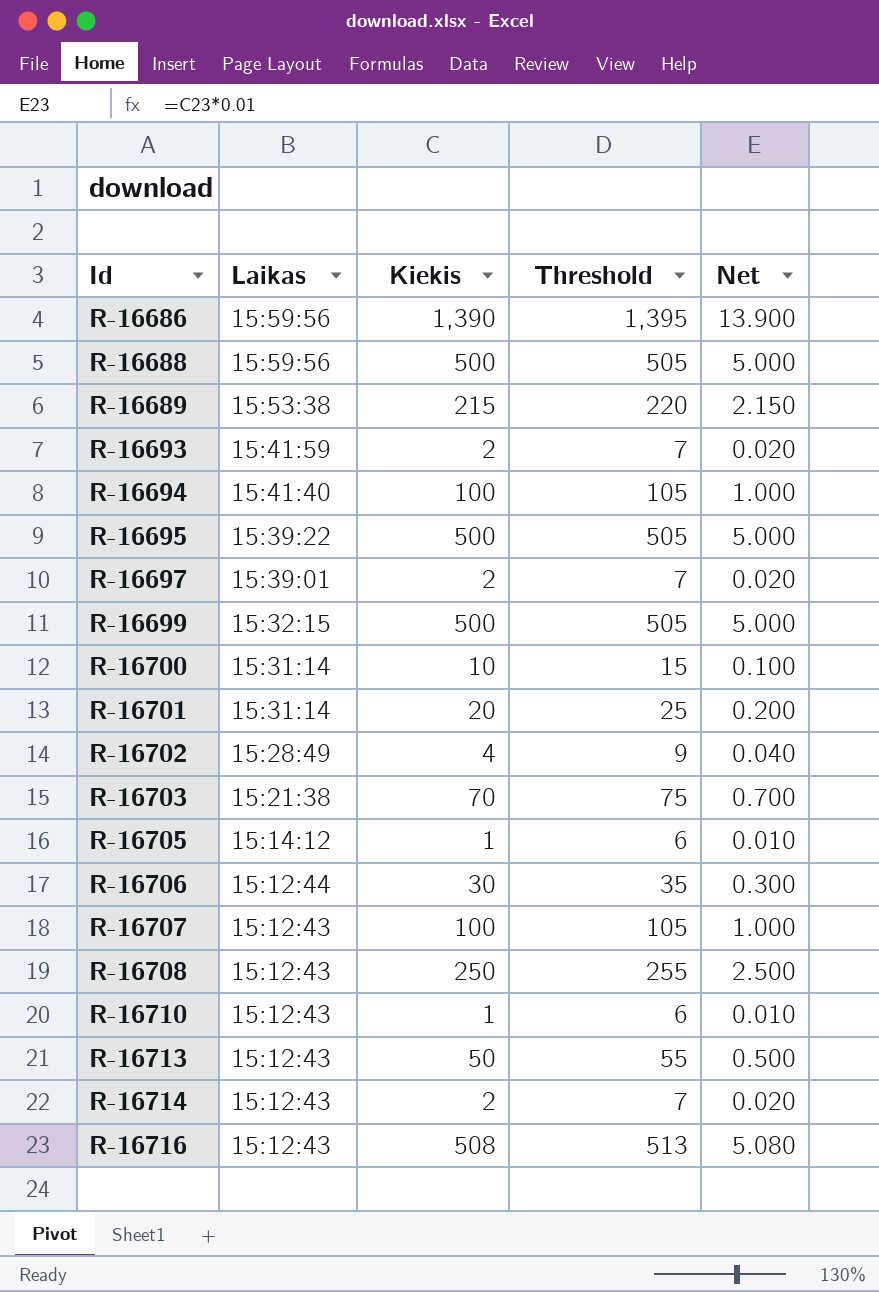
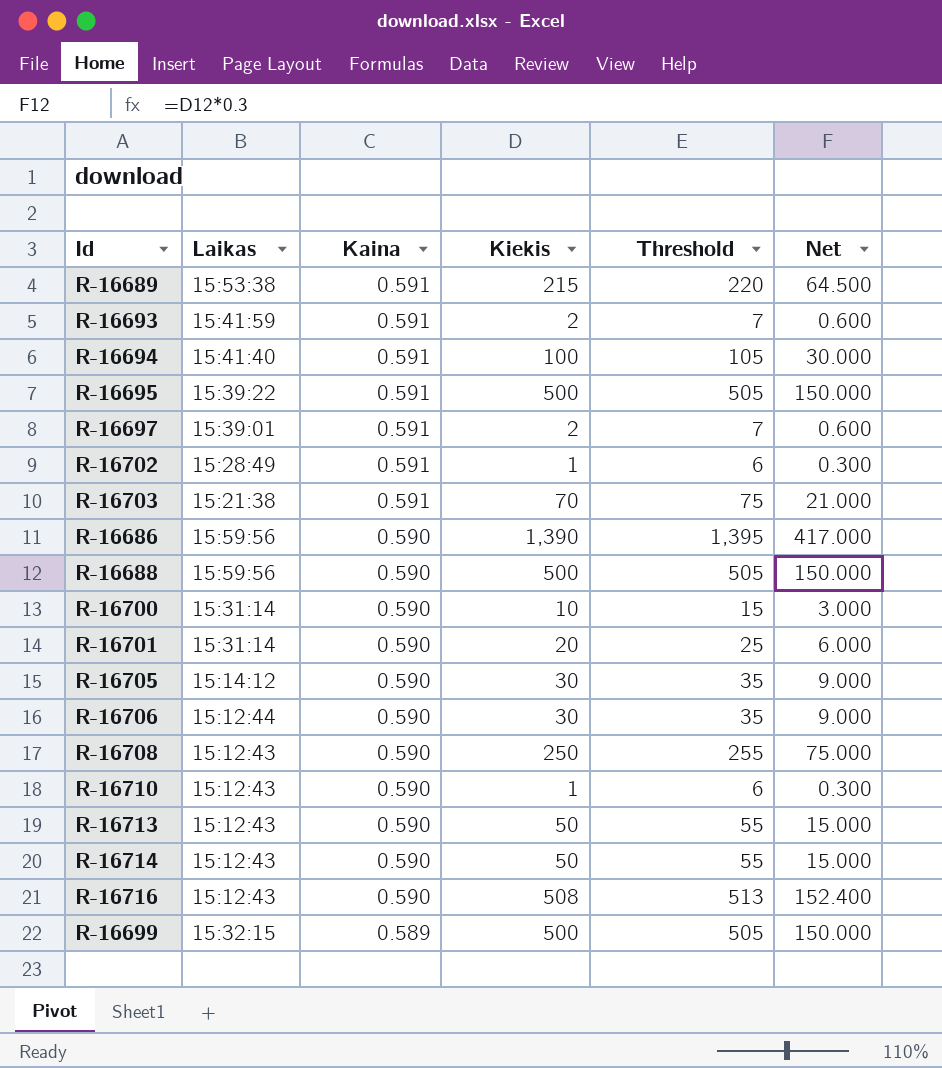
row order: Id ascending -> Kaina descending
column Kaina | position: none -> 3
column Net | formula: [Kiekis] * 0.01 -> [Kiekis] * 0.3
row R-16707: 15:12:43 | 100 | 105 | 1.000 -> none
R-16702 | Kiekis: 4 -> 1
R-16702 | Threshold: 9 -> 6
R-16705 | Kiekis: 1 -> 30
R-16705 | Threshold: 6 -> 35
R-16714 | Kiekis: 2 -> 50
R-16714 | Threshold: 7 -> 55

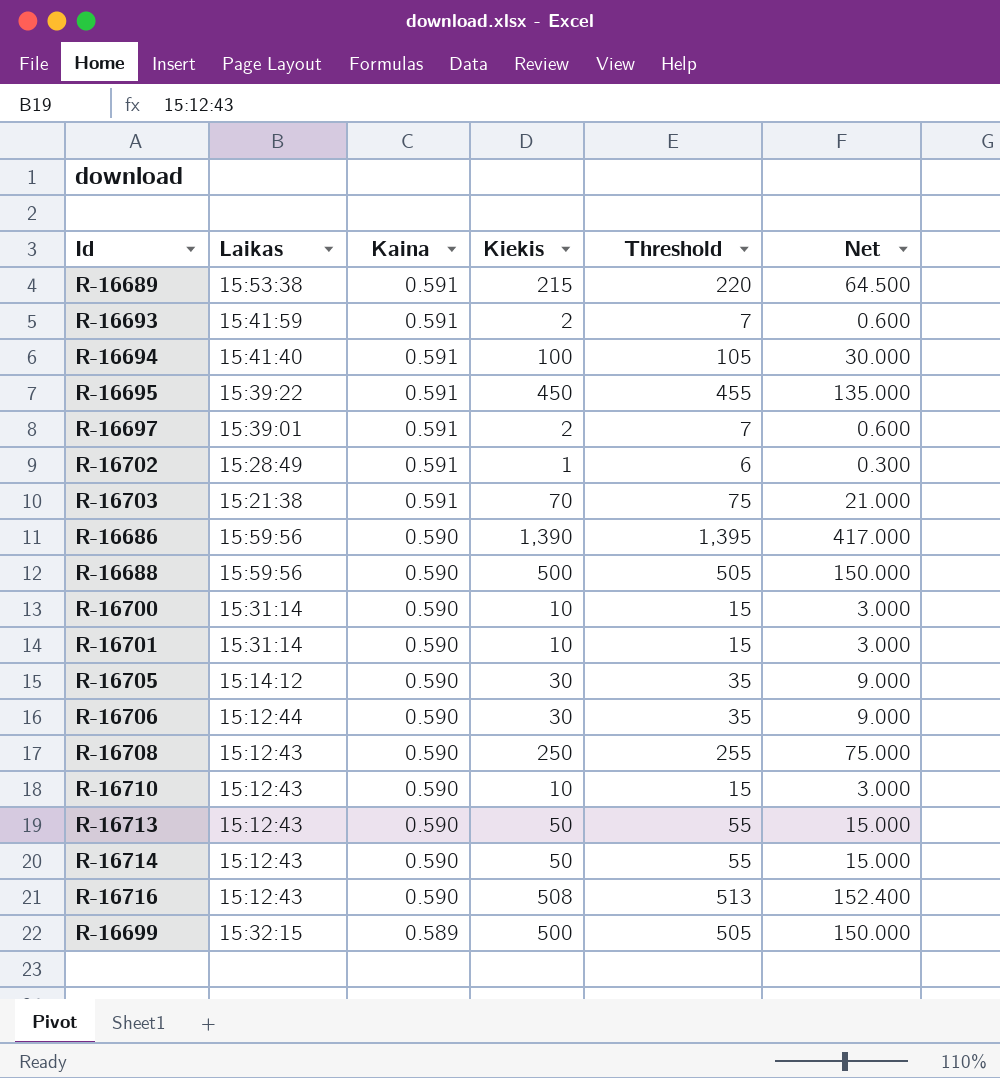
R-16695 | Kiekis: 500 -> 450
R-16695 | Threshold: 505 -> 455
R-16695 | Net: 150.000 -> 135.000
R-16701 | Kiekis: 20 -> 10
R-16701 | Threshold: 25 -> 15
R-16701 | Net: 6.000 -> 3.000
R-16710 | Kiekis: 1 -> 10
R-16710 | Threshold: 6 -> 15
R-16710 | Net: 0.300 -> 3.000

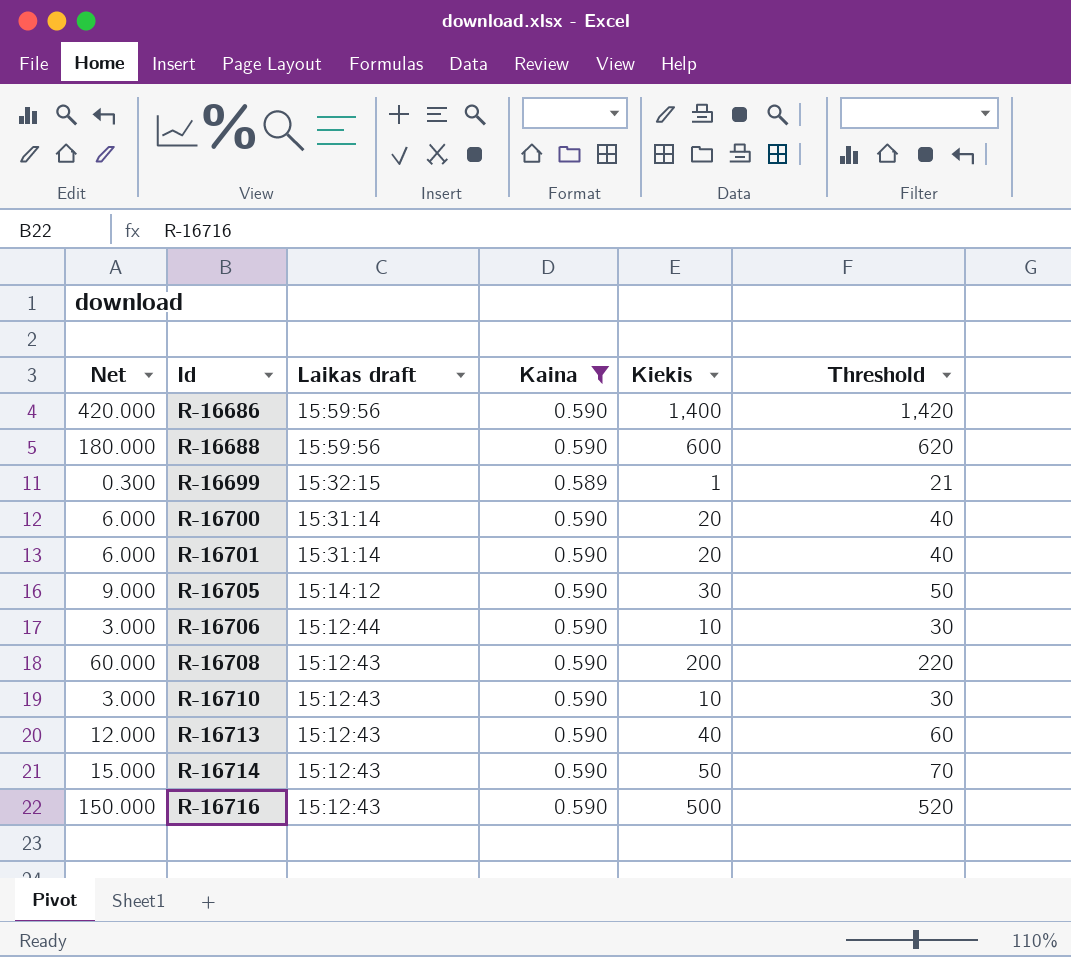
filter: none -> Kaina != 0.591
row order: Kaina descending -> Id ascending
column Net | position: 6 -> 1
column name: Laikas -> Laikas draft
column Threshold | formula: [Kiekis] + 5 -> [Kiekis] + 20
R-16686 | Net: 417.000 -> 420.000
R-16686 | Kiekis: 1,390 -> 1,400
R-16688 | Net: 150.000 -> 180.000
R-16688 | Kiekis: 500 -> 600
R-16699 | Net: 150.000 -> 0.300
R-16699 | Kiekis: 500 -> 1
R-16700 | Net: 3.000 -> 6.000
R-16700 | Kiekis: 10 -> 20
R-16701 | Net: 3.000 -> 6.000
R-16701 | Kiekis: 10 -> 20
R-16706 | Net: 9.000 -> 3.000
R-16706 | Kiekis: 30 -> 10
R-16708 | Net: 75.000 -> 60.000
R-16708 | Kiekis: 250 -> 200
R-16713 | Net: 15.000 -> 12.000
R-16713 | Kiekis: 50 -> 40
R-16716 | Net: 152.400 -> 150.000
R-16716 | Kiekis: 508 -> 500

